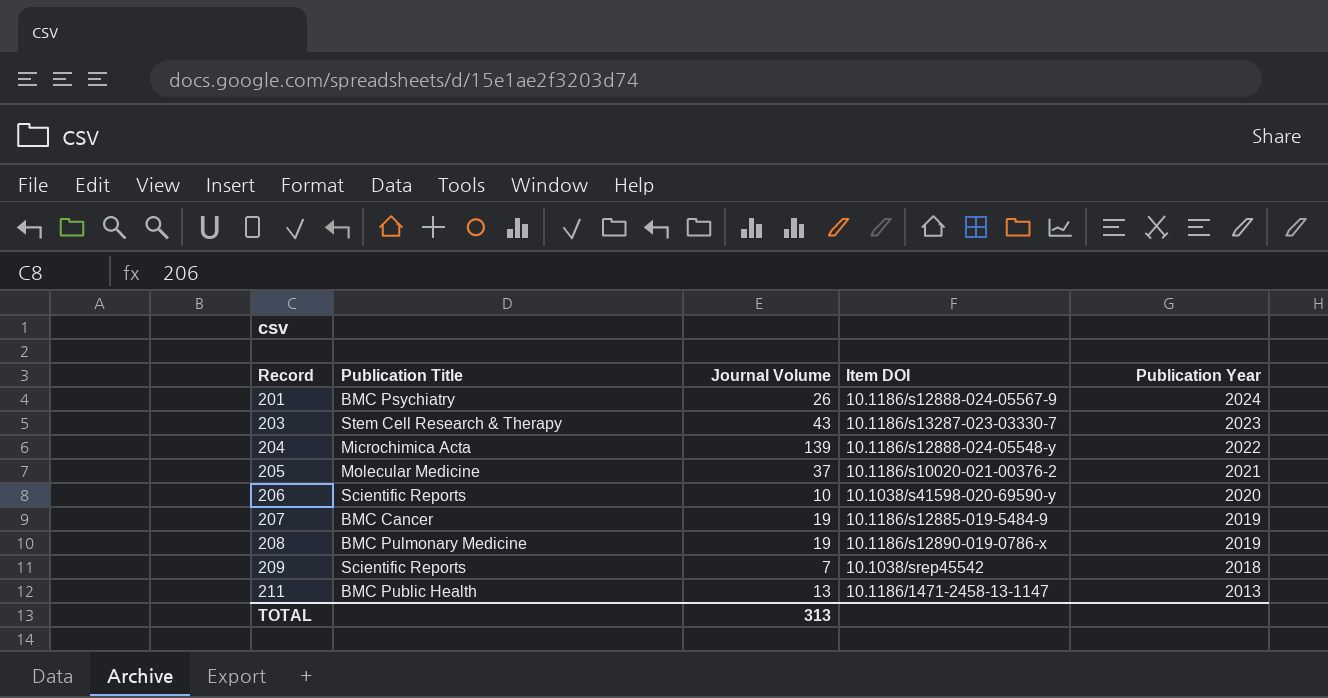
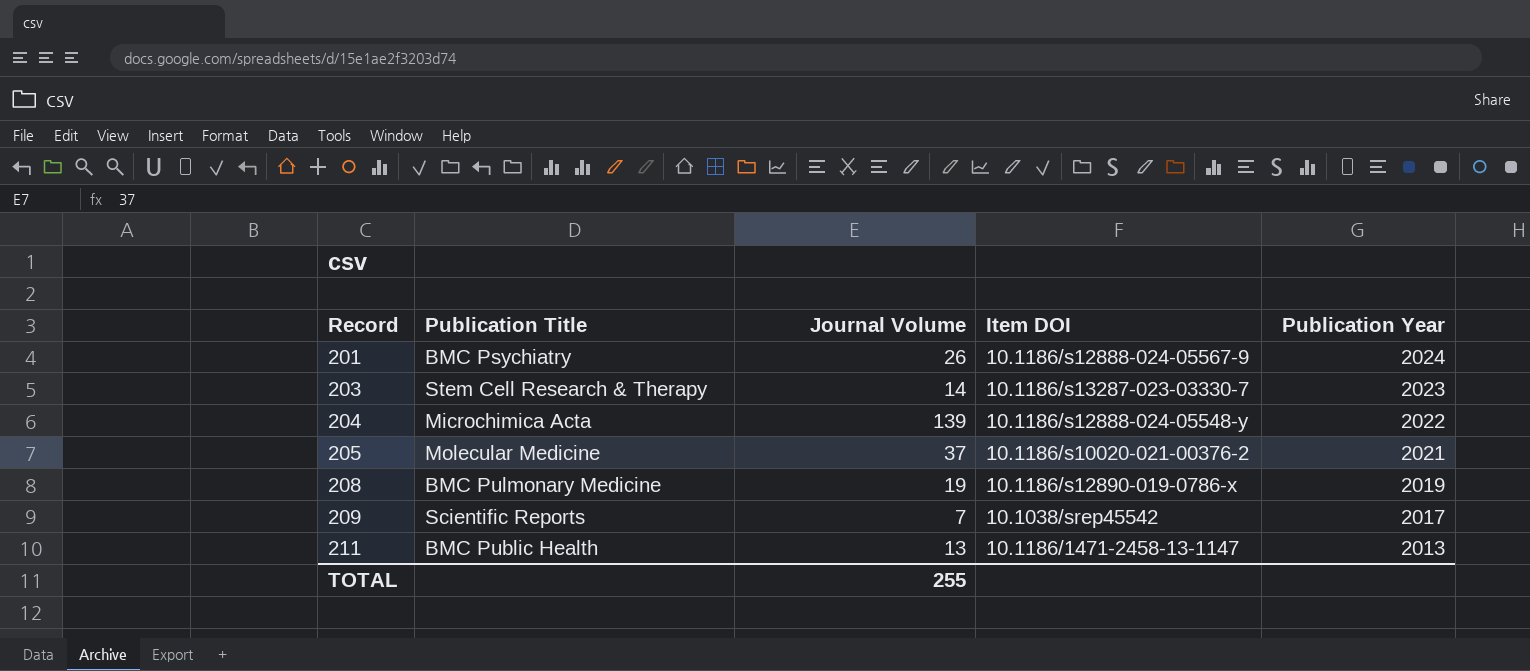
row 206: Scientific Reports | 10 | 10.1038/s41598-020-69590-y | 2020 -> none
row 207: BMC Cancer | 19 | 10.1186/s12885-019-5484-9 | 2019 -> none
203 | Journal Volume: 43 -> 14
209 | Publication Year: 2018 -> 2017
TOTAL | Journal Volume: 313 -> 255

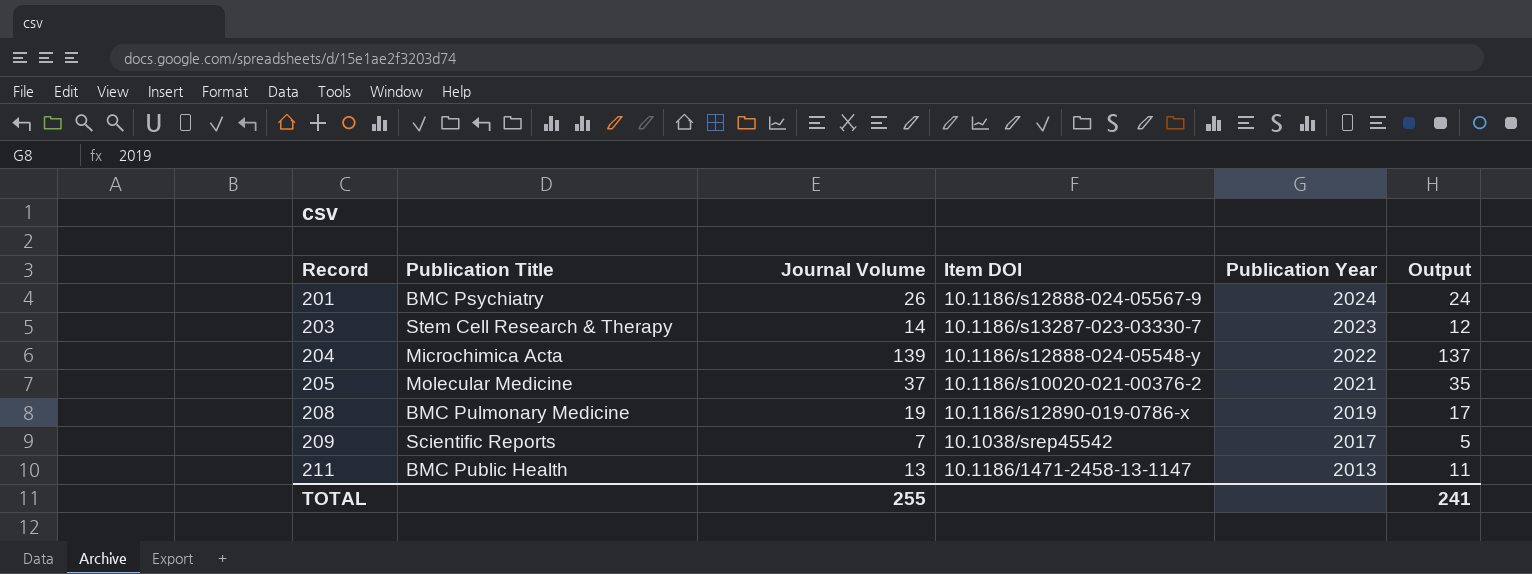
column Output | formula: none -> [Journal Volume] - 2

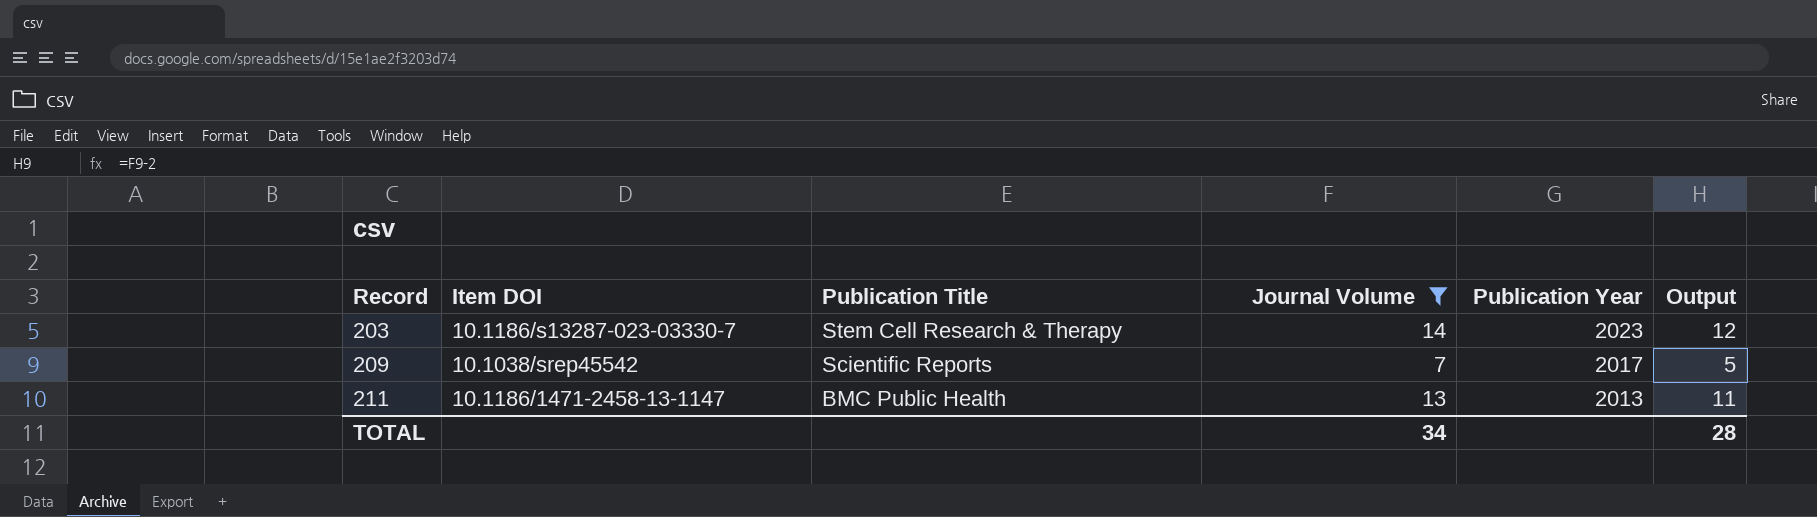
filter: none -> Journal Volume <= 14
column Item DOI | position: 4 -> 2
TOTAL | Journal Volume: 255 -> 34
TOTAL | Output: 241 -> 28

